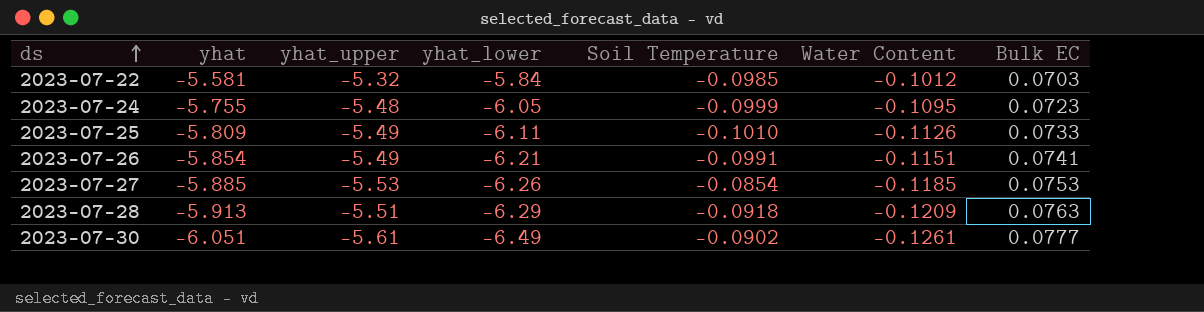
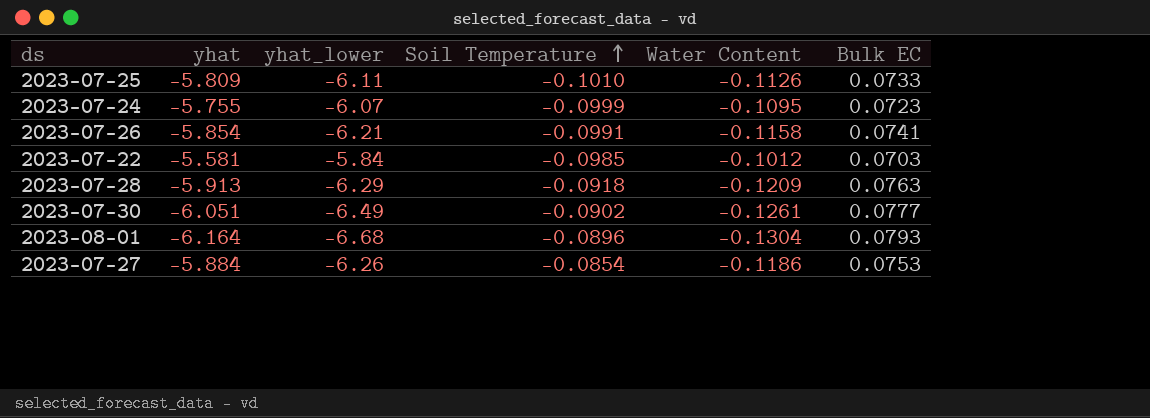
row order: ds ascending -> Soil Temperature ascending
column yhat_upper | position: 3 -> none
2023-07-24 | yhat_lower: -6.05 -> -6.07
2023-07-26 | Water Content: -0.1151 -> -0.1158
row 2023-08-01: none -> -6.164 | -6.68 | -0.0896 | -0.1304 | 0.0793
2023-07-27 | yhat: -5.885 -> -5.884
2023-07-27 | Water Content: -0.1185 -> -0.1186

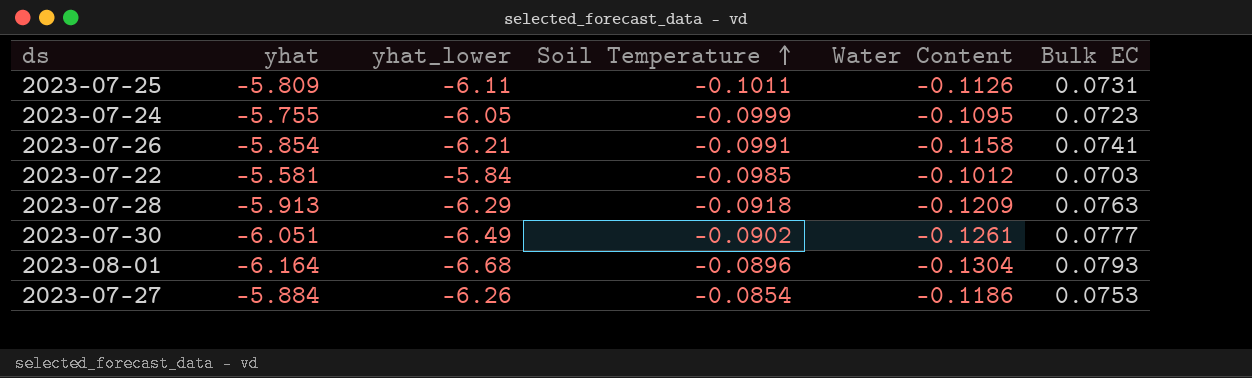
2023-07-25 | Soil Temperature: -0.1010 -> -0.1011
2023-07-25 | Bulk EC: 0.0733 -> 0.0731
2023-07-24 | yhat_lower: -6.07 -> -6.05

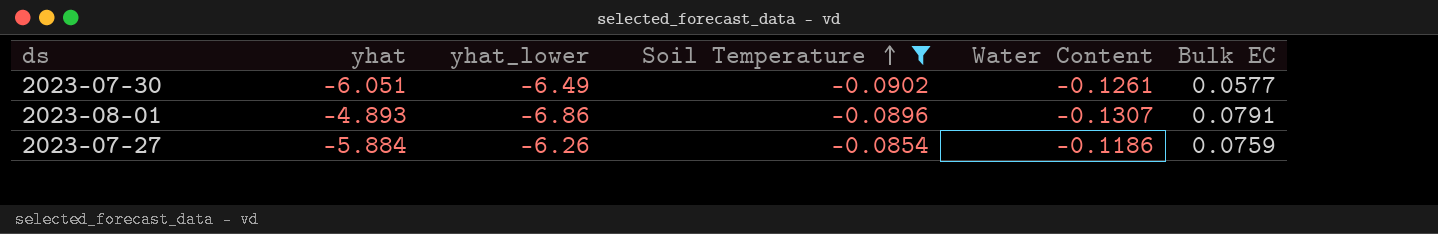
filter: none -> Soil Temperature >= -0.0902
2023-07-30 | Bulk EC: 0.0777 -> 0.0577
2023-08-01 | yhat: -6.164 -> -4.893
2023-08-01 | yhat_lower: -6.68 -> -6.86
2023-08-01 | Water Content: -0.1304 -> -0.1307
2023-08-01 | Bulk EC: 0.0793 -> 0.0791
2023-07-27 | Bulk EC: 0.0753 -> 0.0759

